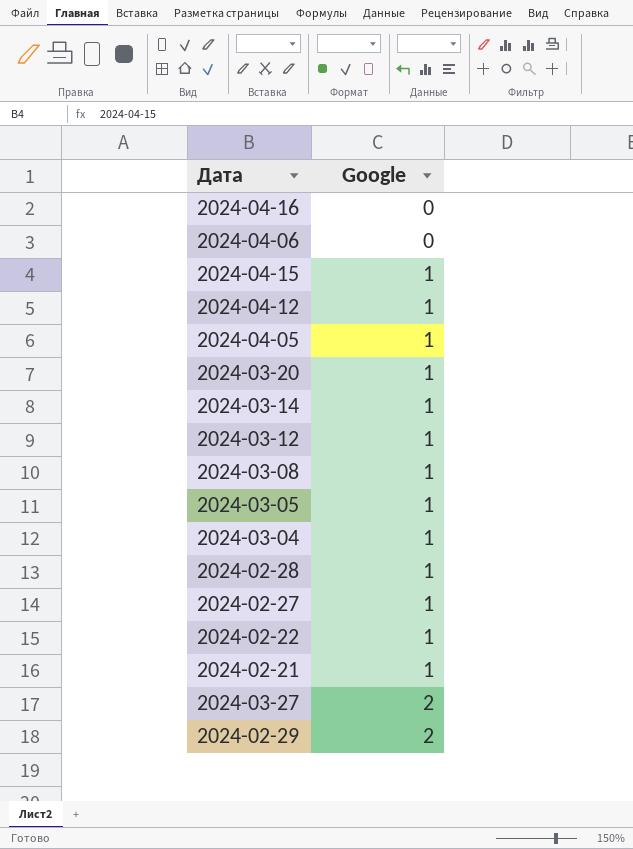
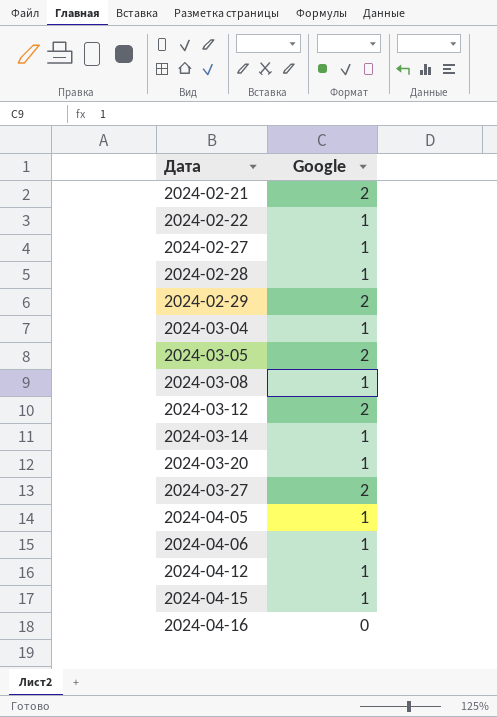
row order: Google ascending -> Дата ascending
2024-02-21 | Google: 1 -> 2
2024-03-05 | Google: 1 -> 2
2024-03-12 | Google: 1 -> 2
2024-04-06 | Google: 0 -> 1

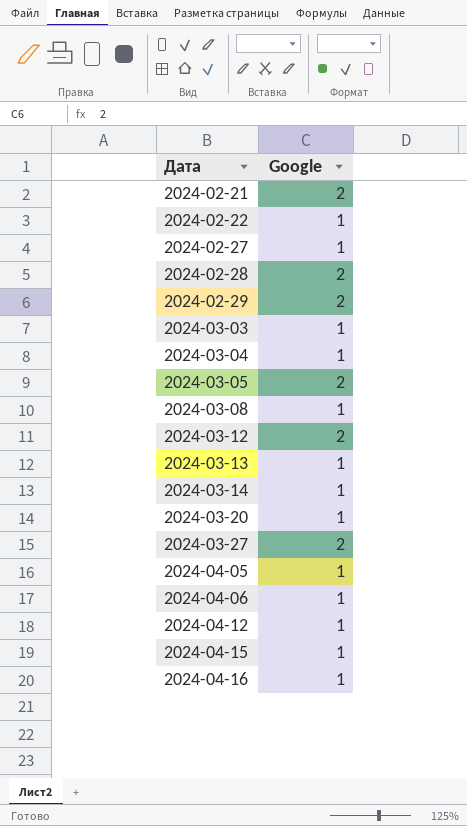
2024-02-28 | Google: 1 -> 2
row 2024-03-03: none -> 1
row 2024-03-13: none -> 1
2024-04-16 | Google: 0 -> 1

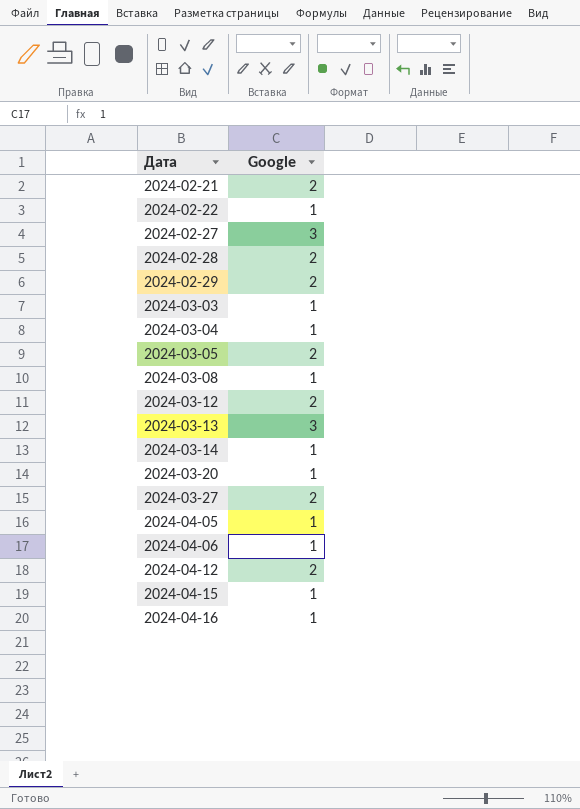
2024-02-27 | Google: 1 -> 3
2024-03-13 | Google: 1 -> 3
2024-04-12 | Google: 1 -> 2

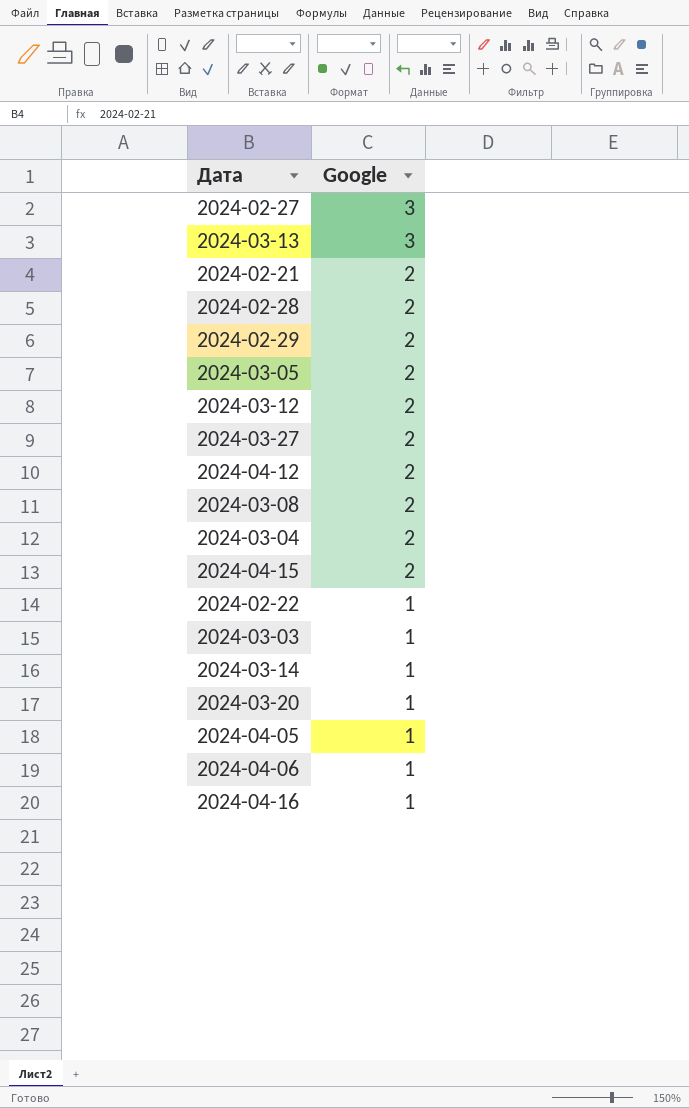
row order: Дата ascending -> Google descending
2024-03-08 | Google: 1 -> 2
2024-03-04 | Google: 1 -> 2
2024-04-15 | Google: 1 -> 2

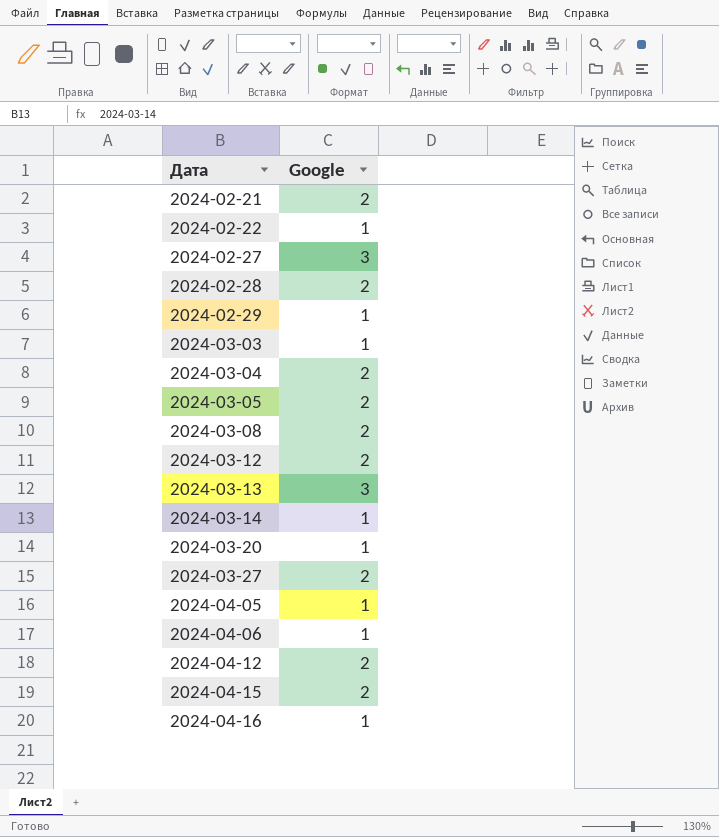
row order: Google descending -> Дата ascending
2024-02-29 | Google: 2 -> 1

